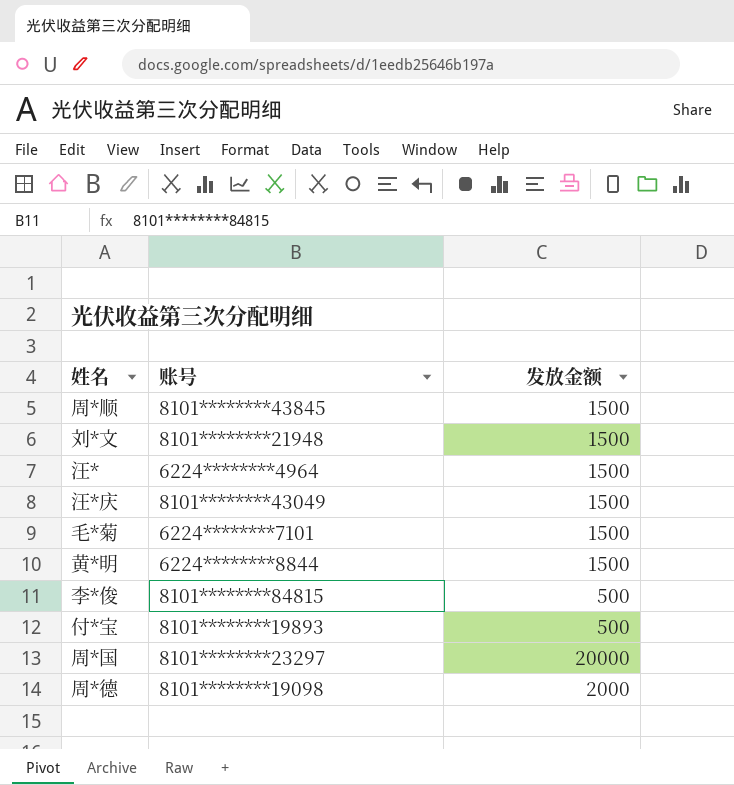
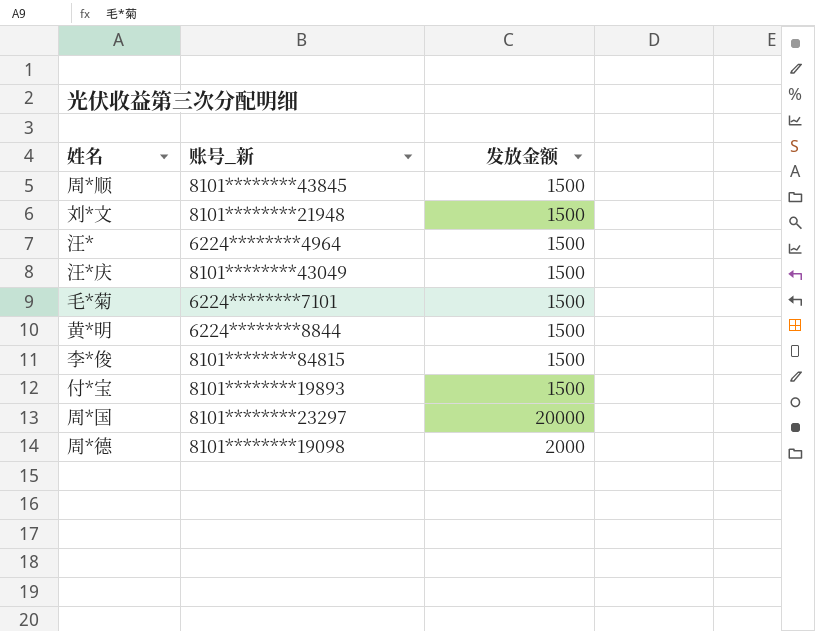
column name: 账号 -> 账号_新
李*俊 | 发放金额: 500 -> 1500
付*宝 | 发放金额: 500 -> 1500

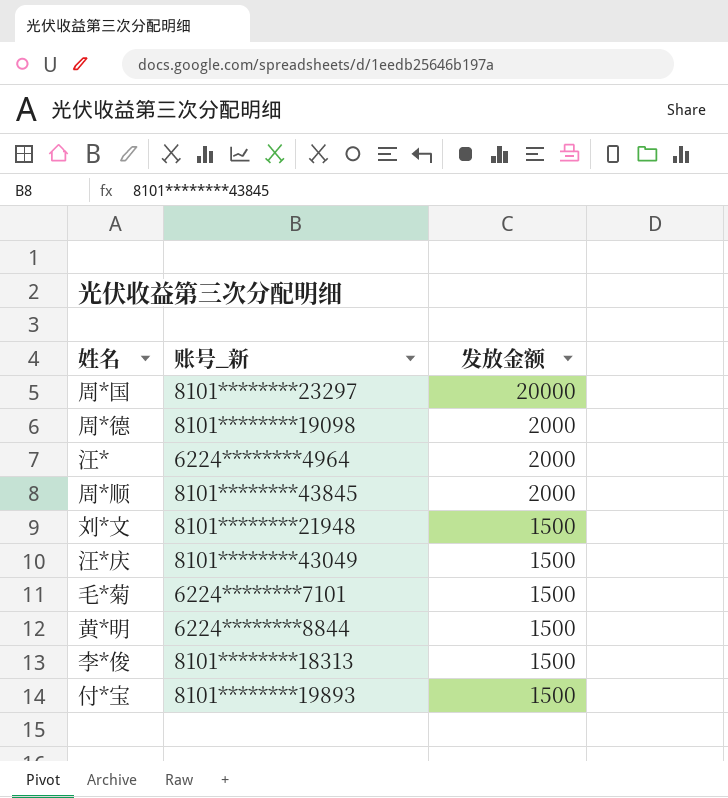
row order: none -> 发放金额 descending
汪* | 发放金额: 1500 -> 2000
周*顺 | 发放金额: 1500 -> 2000
李*俊 | 账号_新: 8101********84815 -> 8101********18313

